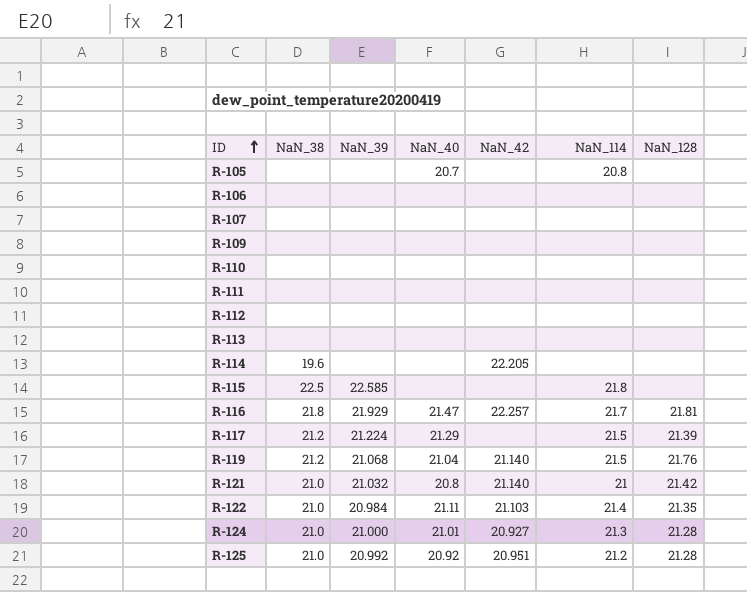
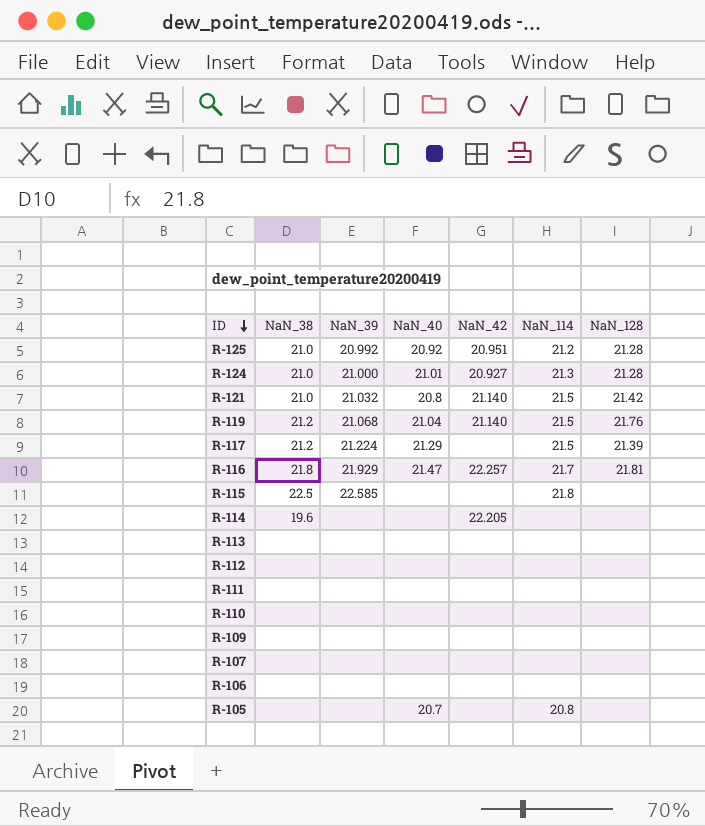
row order: ID ascending -> ID descending
row R-122: 21.0 | 20.984 | 21.11 | 21.103 | 21.4 | 21.35 -> none
R-121 | NaN_114: 21 -> 21.5

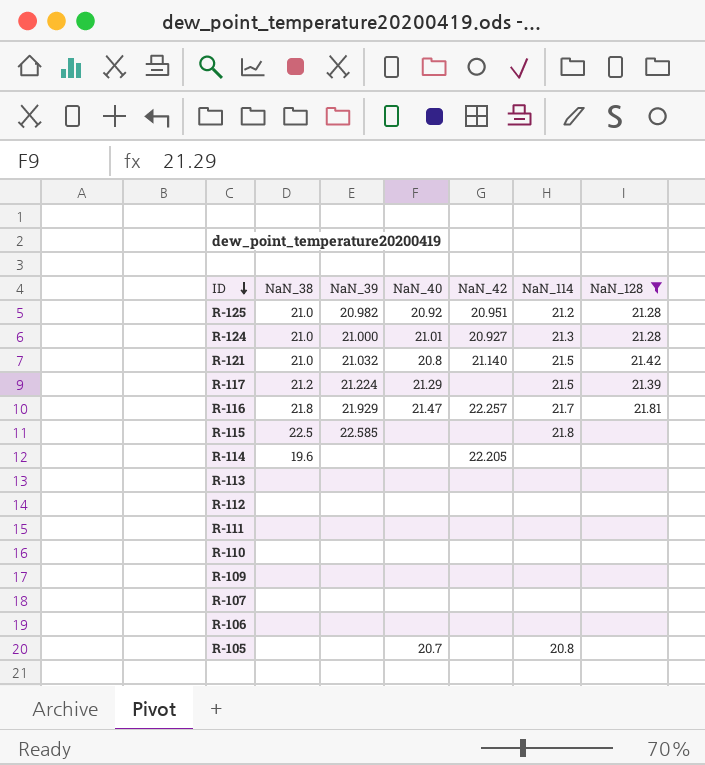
filter: none -> NaN_128 != 21.76
R-125 | NaN_39: 20.992 -> 20.982

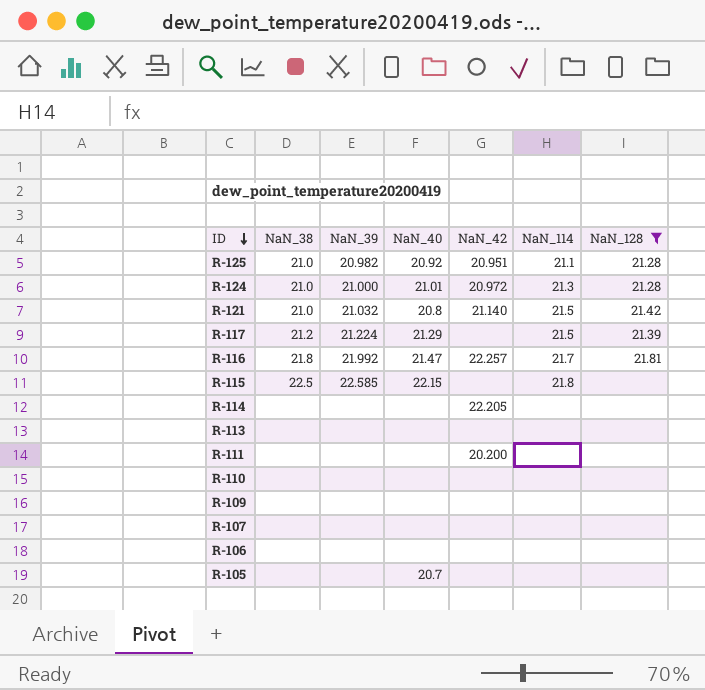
row R-112: none | none | none | none | none | none -> none
R-125 | NaN_114: 21.2 -> 21.1
R-124 | NaN_42: 20.927 -> 20.972
R-116 | NaN_39: 21.929 -> 21.992
R-115 | NaN_40: none -> 22.15
R-114 | NaN_38: 19.6 -> none
R-111 | NaN_42: none -> 20.200
R-105 | NaN_114: 20.8 -> none

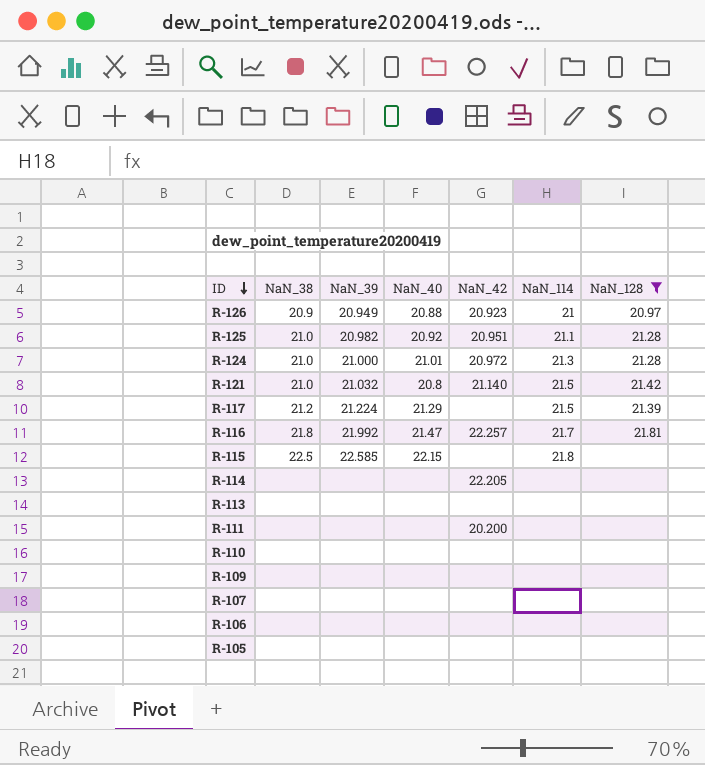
row R-126: none -> 20.9 | 20.949 | 20.88 | 20.923 | 21 | 20.97
R-105 | NaN_40: 20.7 -> none

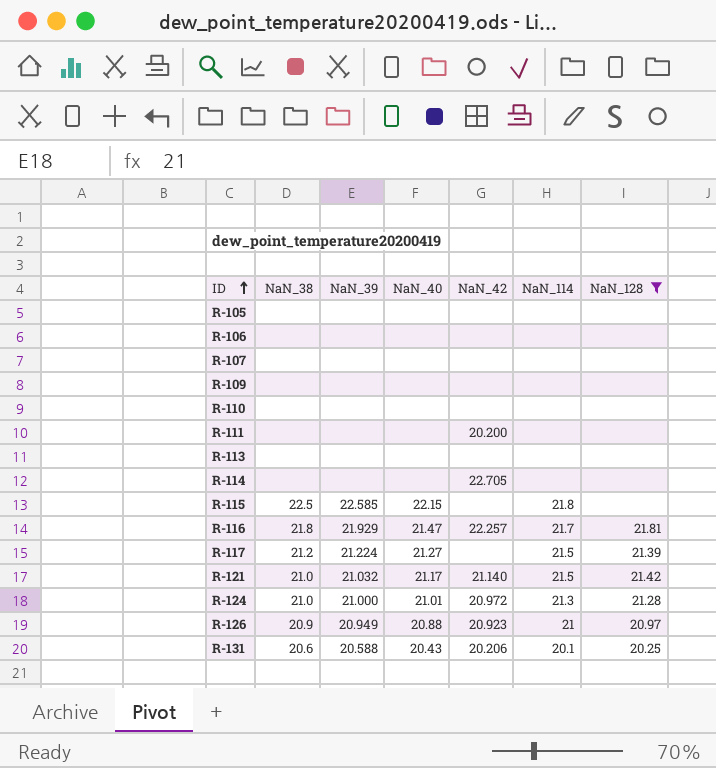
row order: ID descending -> ID ascending
row R-125: 21.0 | 20.982 | 20.92 | 20.951 | 21.1 | 21.28 -> none
R-114 | NaN_42: 22.205 -> 22.705
R-116 | NaN_39: 21.992 -> 21.929
R-117 | NaN_40: 21.29 -> 21.27
R-121 | NaN_40: 20.8 -> 21.17
row R-131: none -> 20.6 | 20.588 | 20.43 | 20.206 | 20.1 | 20.25

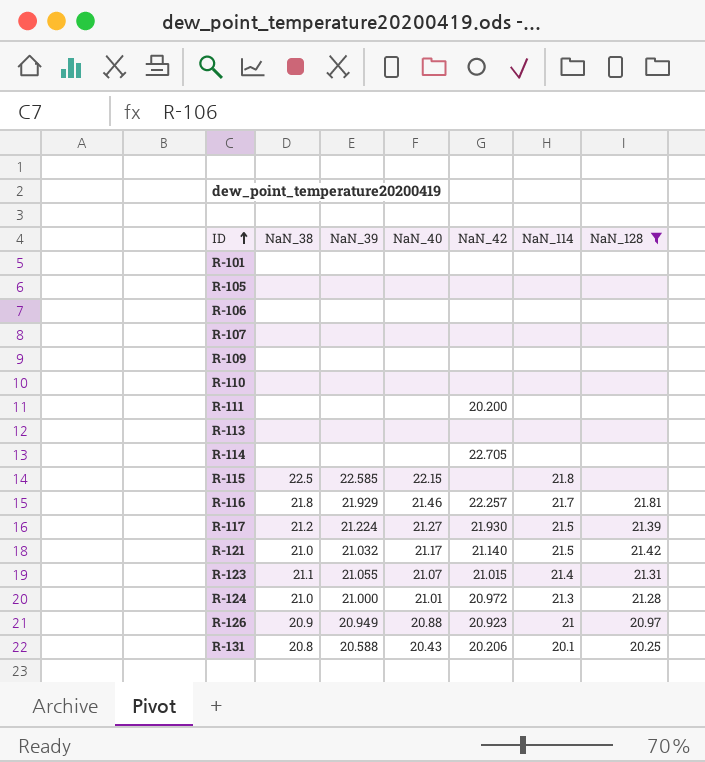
row R-101: none -> none | none | none | none | none | none
R-116 | NaN_40: 21.47 -> 21.46
R-117 | NaN_42: none -> 21.930
row R-123: none -> 21.1 | 21.055 | 21.07 | 21.015 | 21.4 | 21.31
R-131 | NaN_38: 20.6 -> 20.8

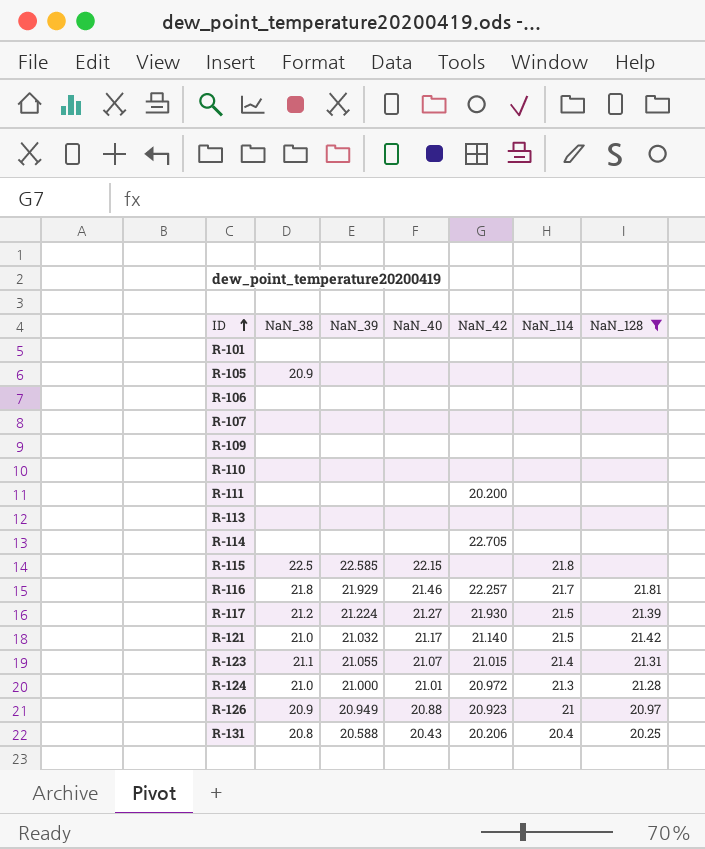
R-105 | NaN_38: none -> 20.9
R-131 | NaN_114: 20.1 -> 20.4

